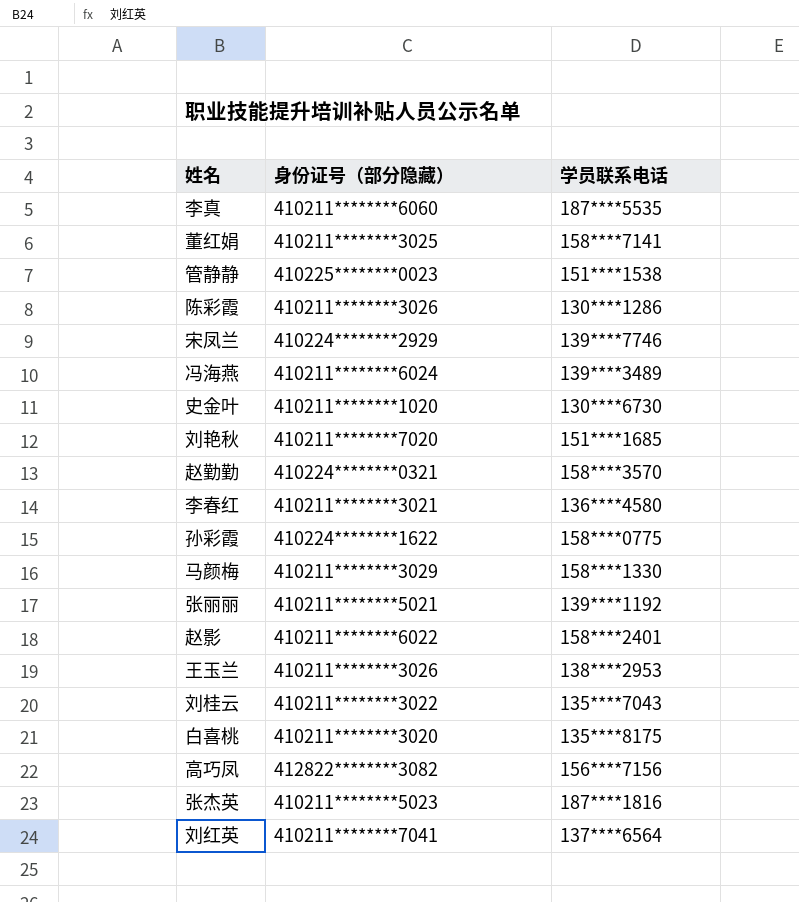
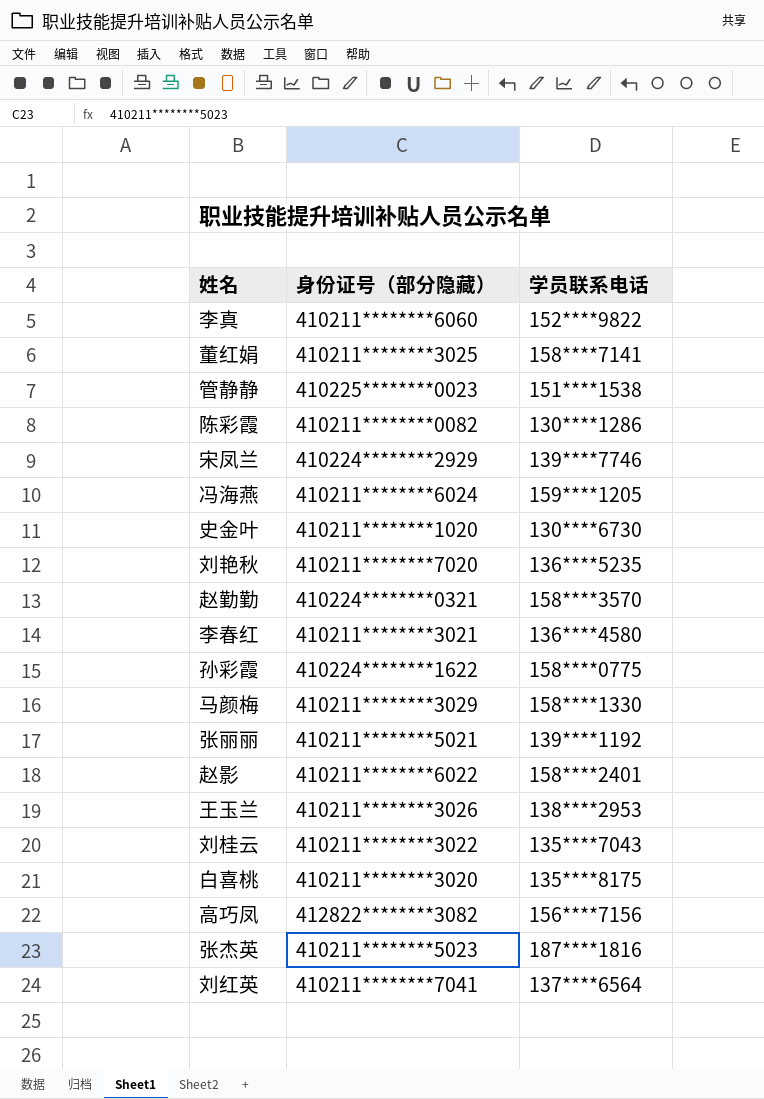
李真 | 学员联系电话: 187****5535 -> 152****9822
陈彩霞 | 身份证号（部分隐藏）: 410211********3026 -> 410211********0082
冯海燕 | 学员联系电话: 139****3489 -> 159****1205
刘艳秋 | 学员联系电话: 151****1685 -> 136****5235

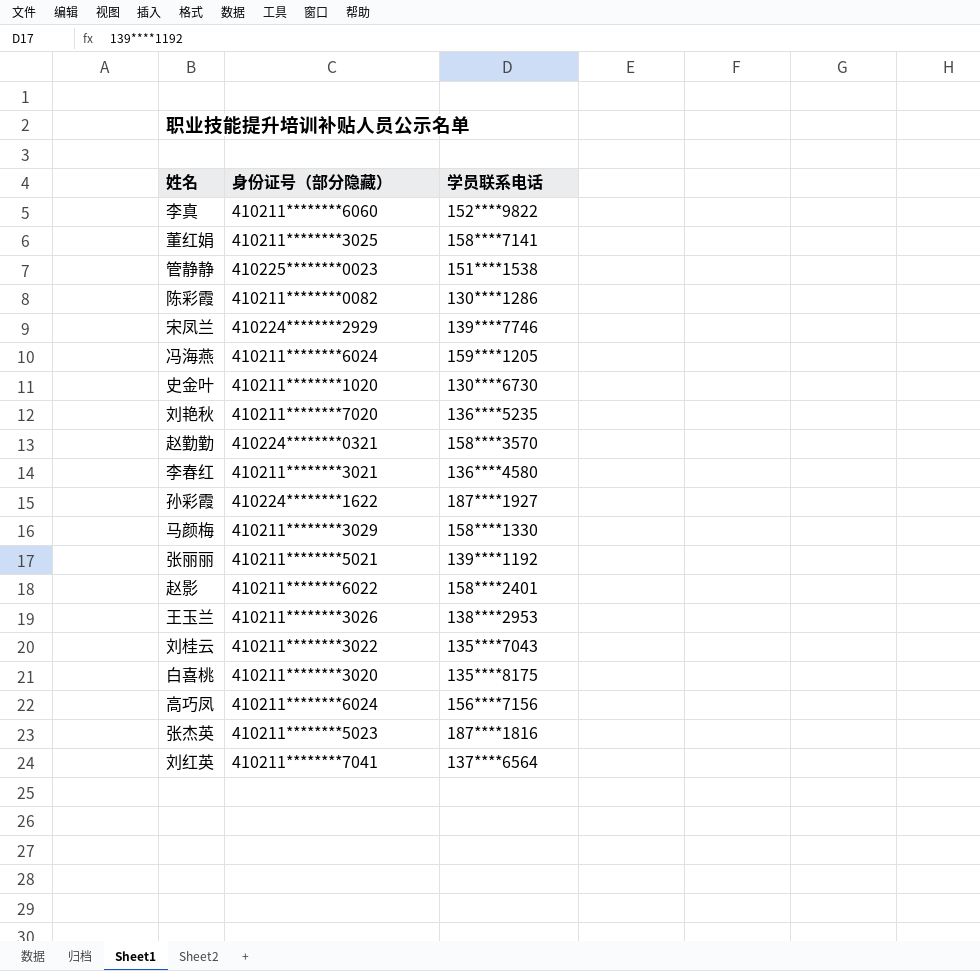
孙彩霞 | 学员联系电话: 158****0775 -> 187****1927
高巧凤 | 身份证号（部分隐藏）: 412822********3082 -> 410211********6024

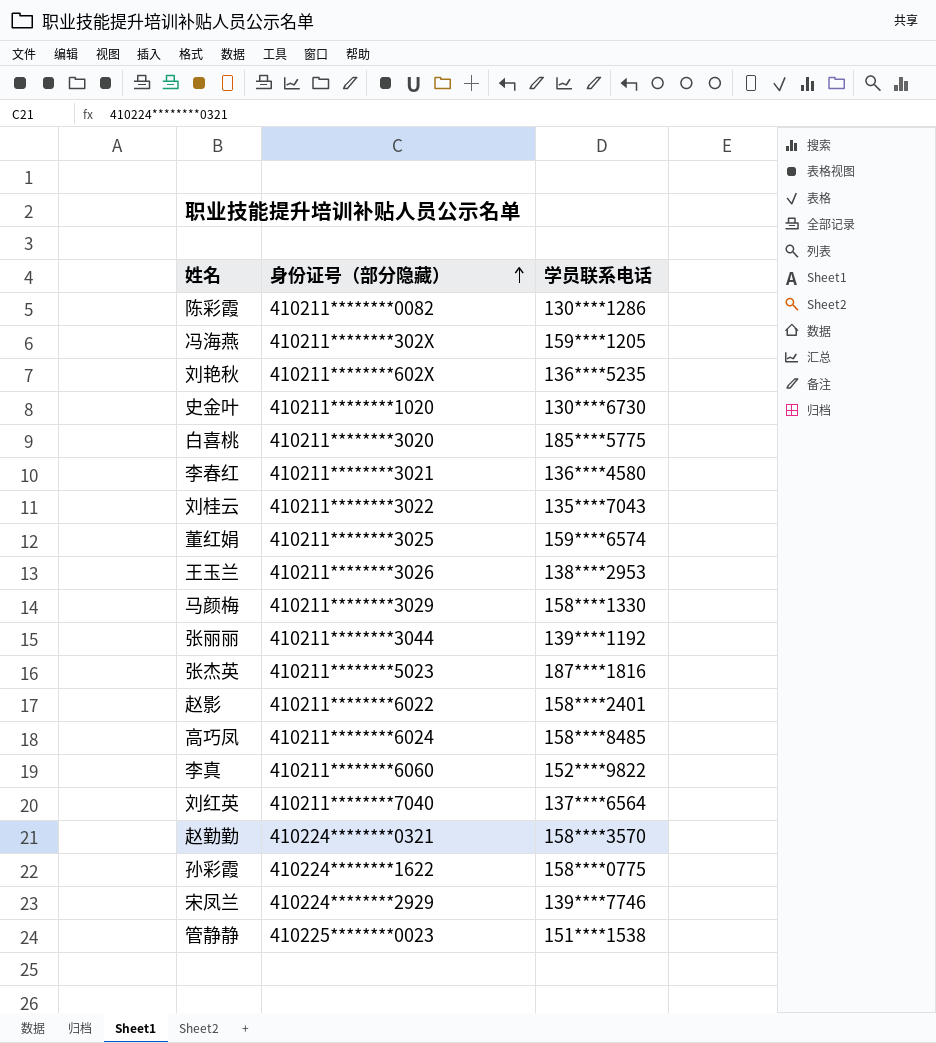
row order: none -> 身份证号（部分隐藏） ascending
冯海燕 | 身份证号（部分隐藏）: 410211********6024 -> 410211********302X
刘艳秋 | 身份证号（部分隐藏）: 410211********7020 -> 410211********602X
白喜桃 | 学员联系电话: 135****8175 -> 185****5775
董红娟 | 学员联系电话: 158****7141 -> 159****6574
张丽丽 | 身份证号（部分隐藏）: 410211********5021 -> 410211********3044
高巧凤 | 学员联系电话: 156****7156 -> 158****8485
刘红英 | 身份证号（部分隐藏）: 410211********7041 -> 410211********7040
孙彩霞 | 学员联系电话: 187****1927 -> 158****0775

